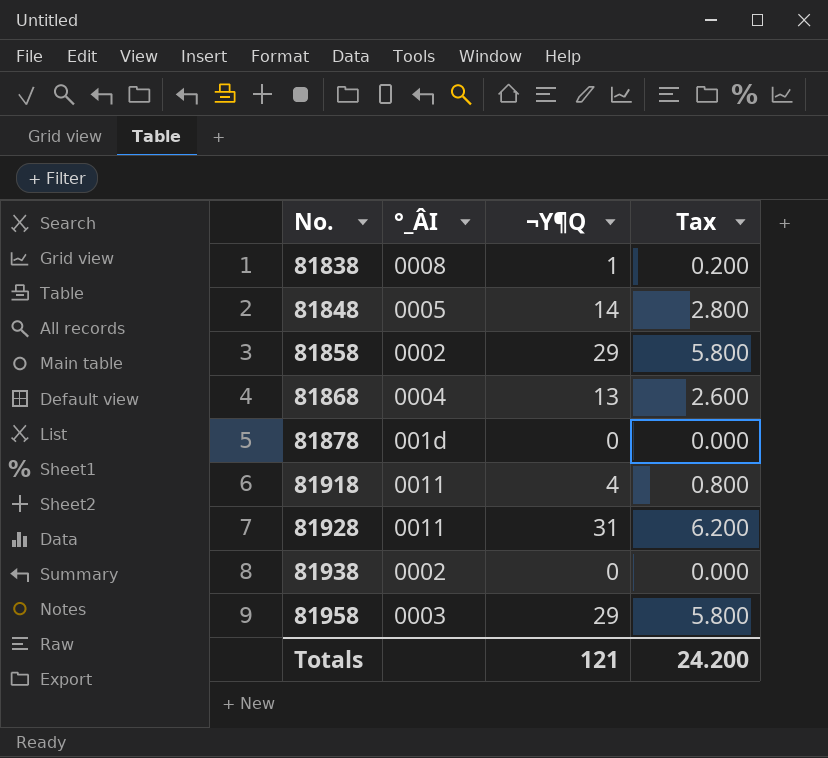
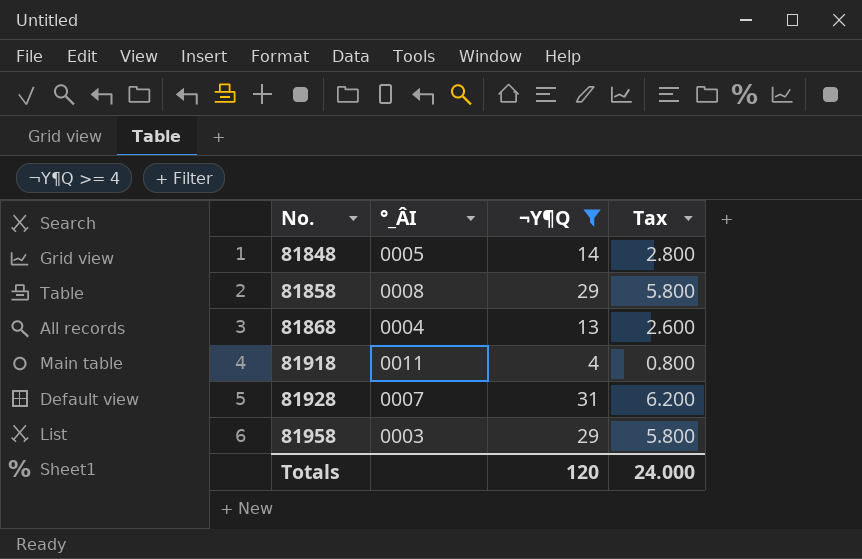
filter: none -> ¬Y¶Q >= 4
81858 | °_ÂI: 0002 -> 0008
81928 | °_ÂI: 0011 -> 0007
Totals | ¬Y¶Q: 121 -> 120
Totals | Tax: 24.200 -> 24.000

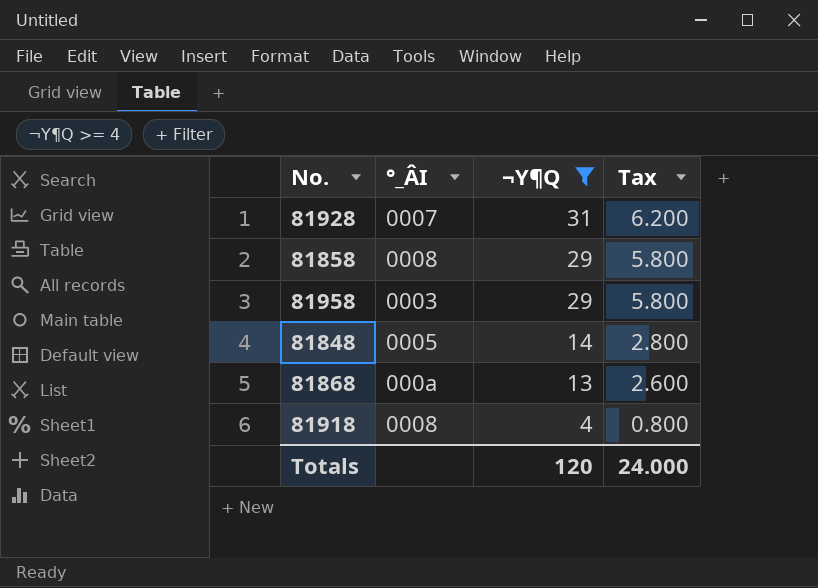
row order: No. ascending -> ¬Y¶Q descending
81868 | °_ÂI: 0004 -> 000a
81918 | °_ÂI: 0011 -> 0008

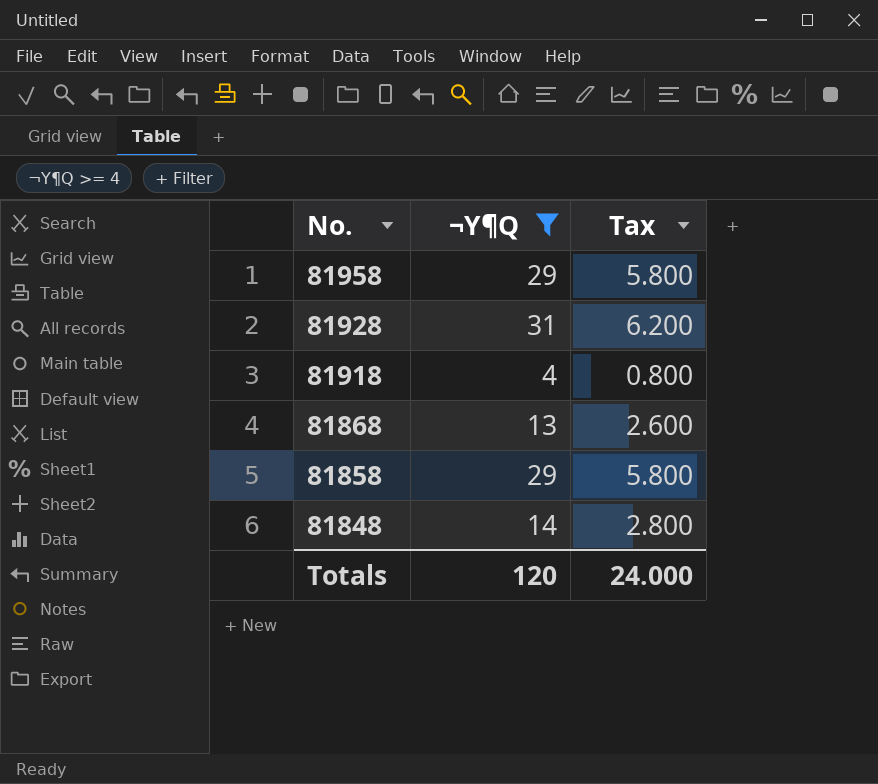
row order: ¬Y¶Q descending -> No. descending
column °_ÂI | position: 2 -> none

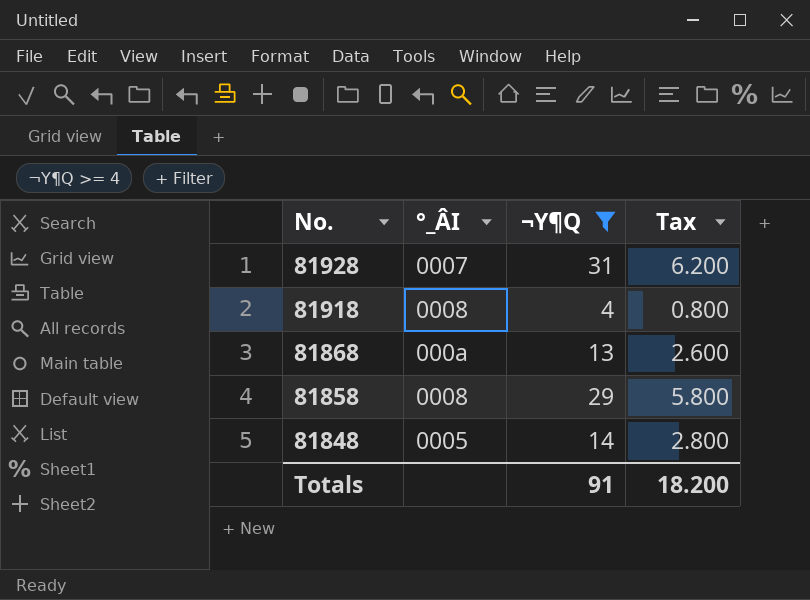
column °_ÂI | position: none -> 2
row 81958: 29 | 5.800 -> none
Totals | ¬Y¶Q: 120 -> 91
Totals | Tax: 24.000 -> 18.200

